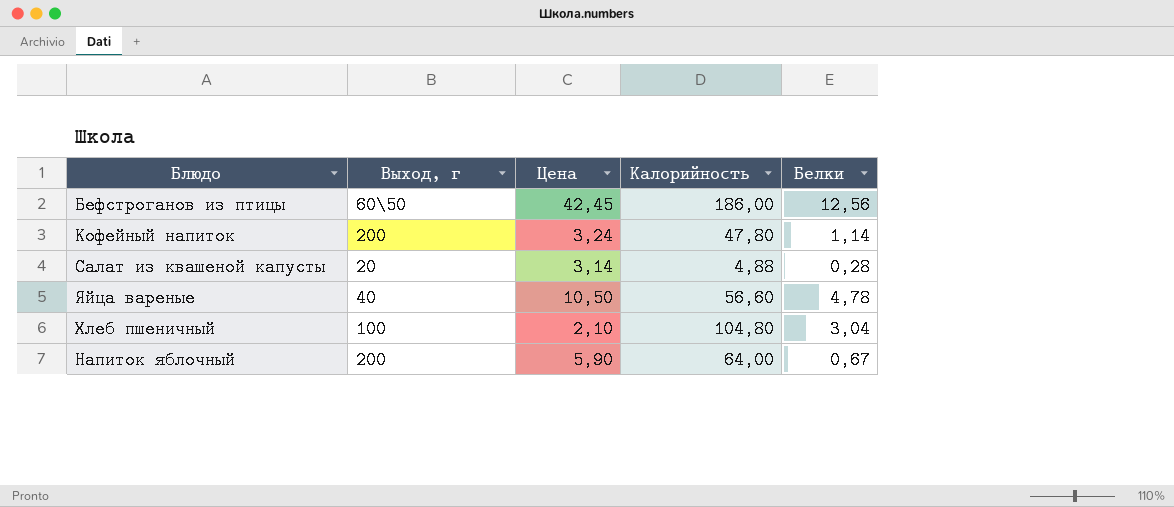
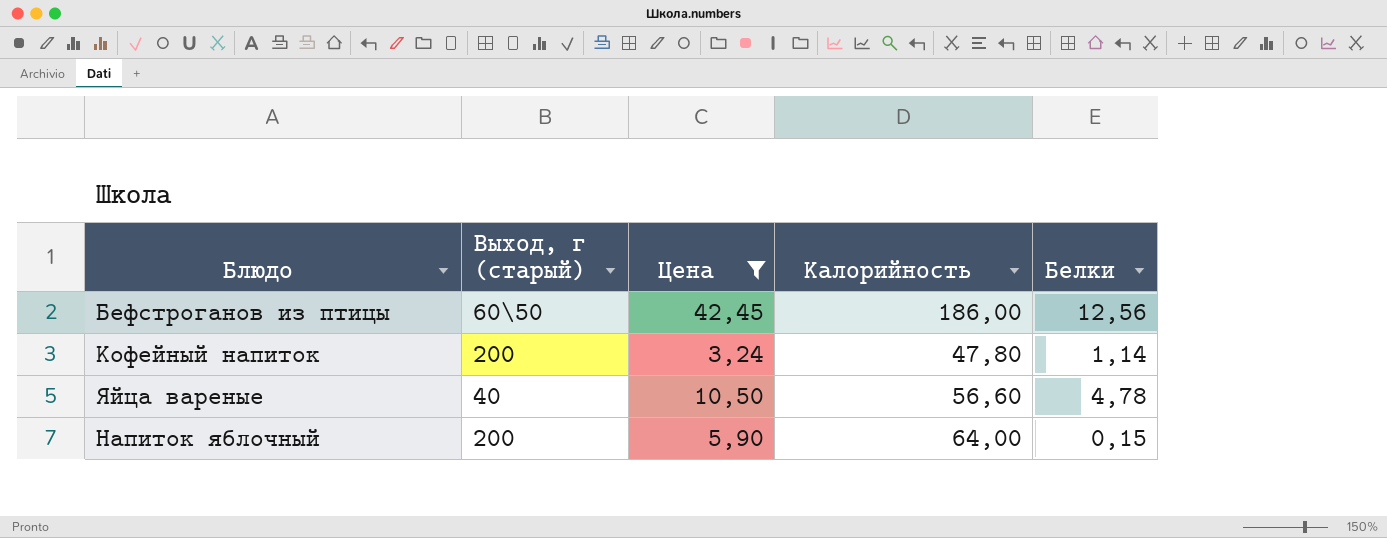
filter: none -> Цена >= 3,24
column name: Выход, г -> Выход, г (старый)
Напиток яблочный | Белки: 0,67 -> 0,15

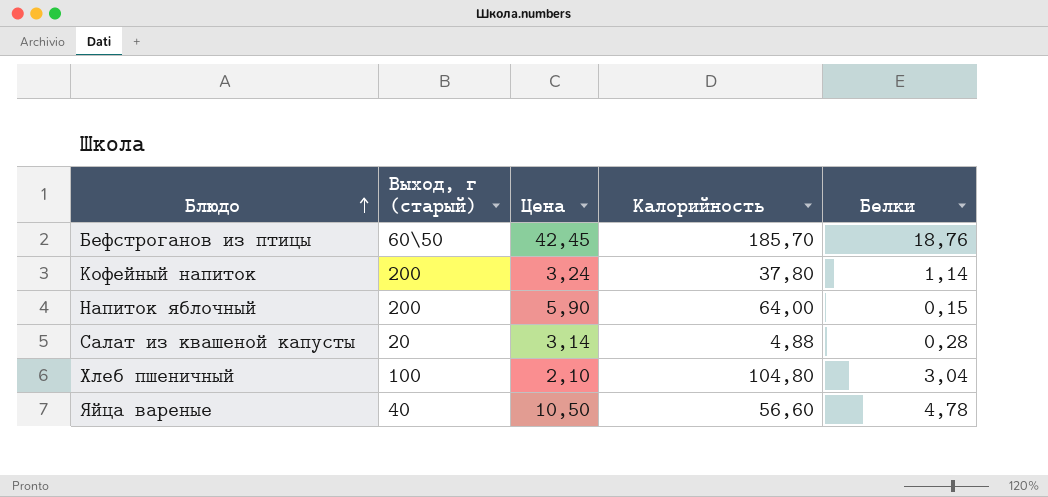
filter: Цена >= 3,24 -> none
row order: none -> Блюдо ascending
Бефстроганов из птицы | Калорийность: 186,00 -> 185,70
Бефстроганов из птицы | Белки: 12,56 -> 18,76
Кофейный напиток | Калорийность: 47,80 -> 37,80

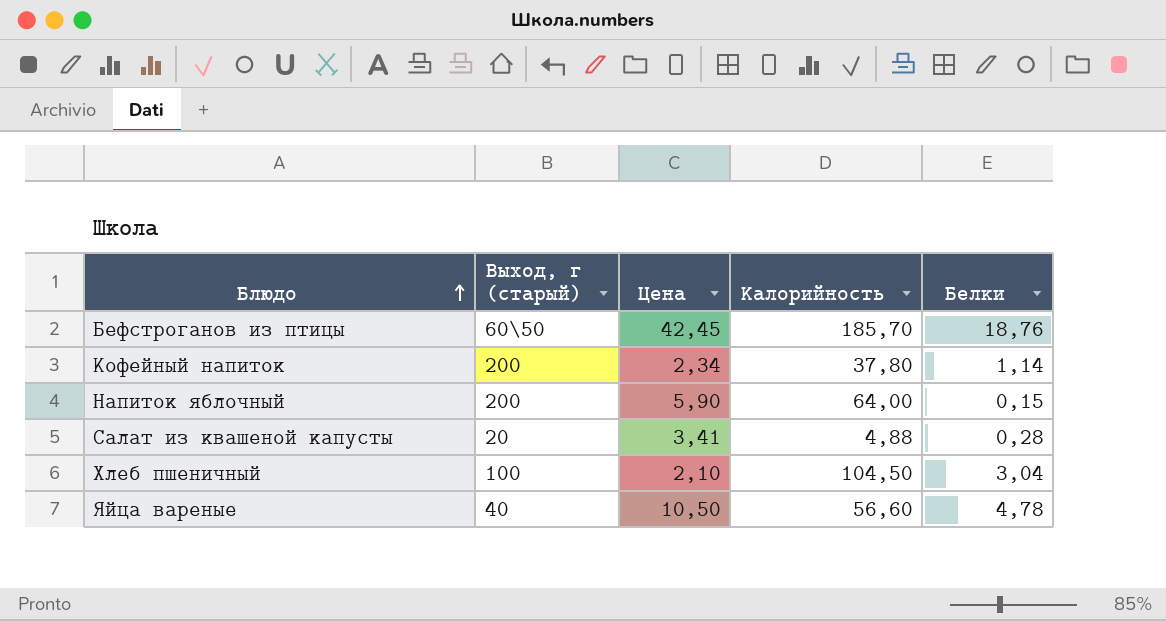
Кофейный напиток | Цена: 3,24 -> 2,34
Салат из квашеной капусты | Цена: 3,14 -> 3,41
Хлеб пшеничный | Калорийность: 104,80 -> 104,50

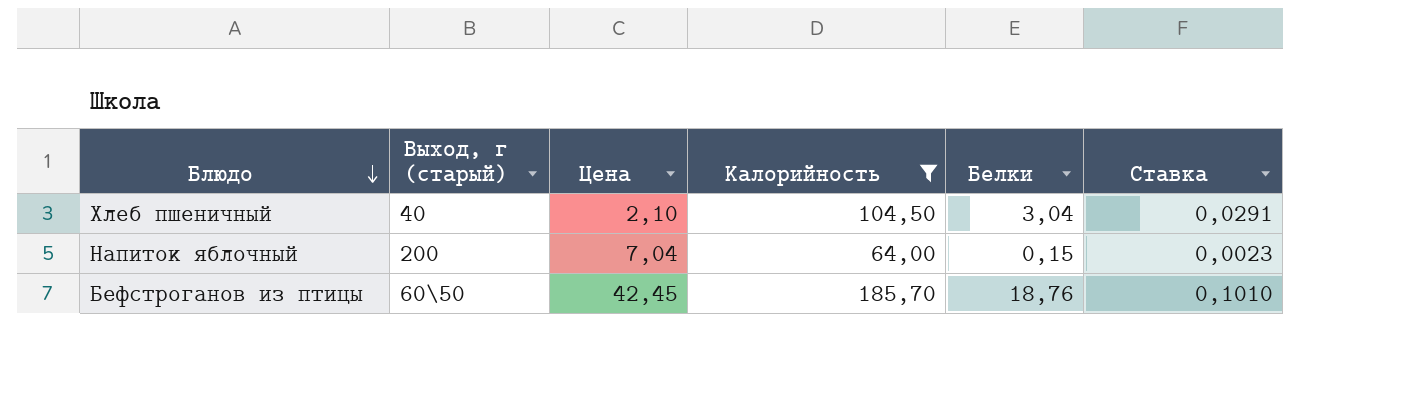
filter: none -> Калорийность >= 64,00
row order: Блюдо ascending -> Блюдо descending
column Ставка | formula: none -> [Белки] / [Калорийность]
Хлеб пшеничный | Выход, г (старый): 100 -> 40
Напиток яблочный | Цена: 5,90 -> 7,04

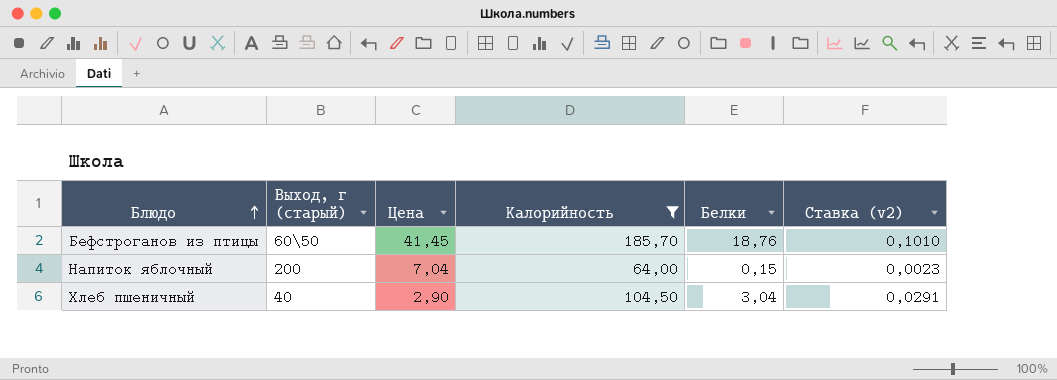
row order: Блюдо descending -> Блюдо ascending
column name: Ставка -> Ставка (v2)
Бефстроганов из птицы | Цена: 42,45 -> 41,45
Хлеб пшеничный | Цена: 2,10 -> 2,90

